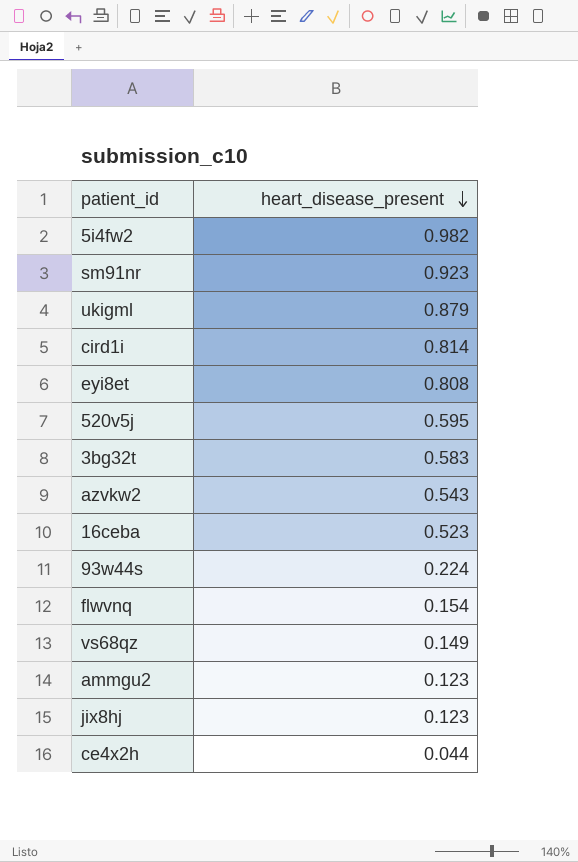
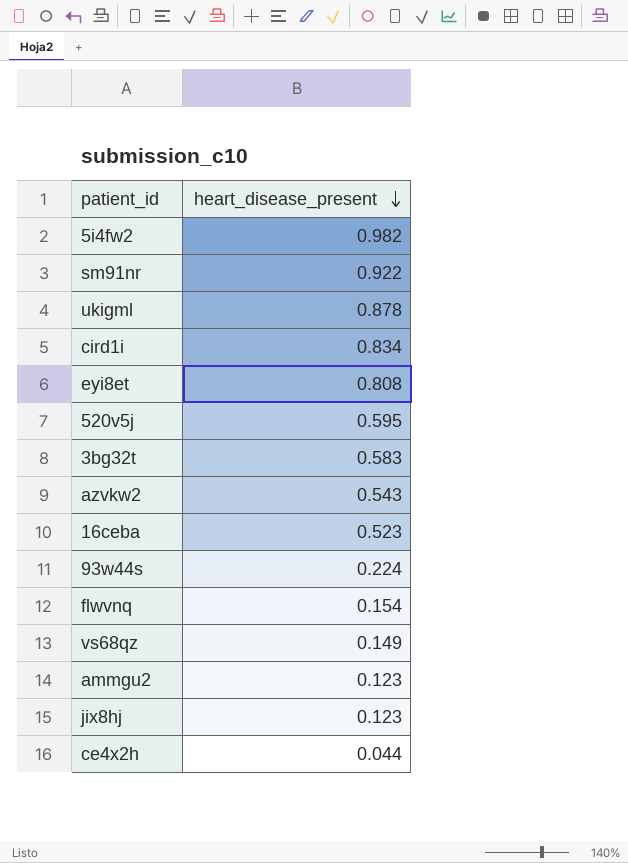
sm91nr | heart_disease_present: 0.923 -> 0.922
ukigml | heart_disease_present: 0.879 -> 0.878
cird1i | heart_disease_present: 0.814 -> 0.834

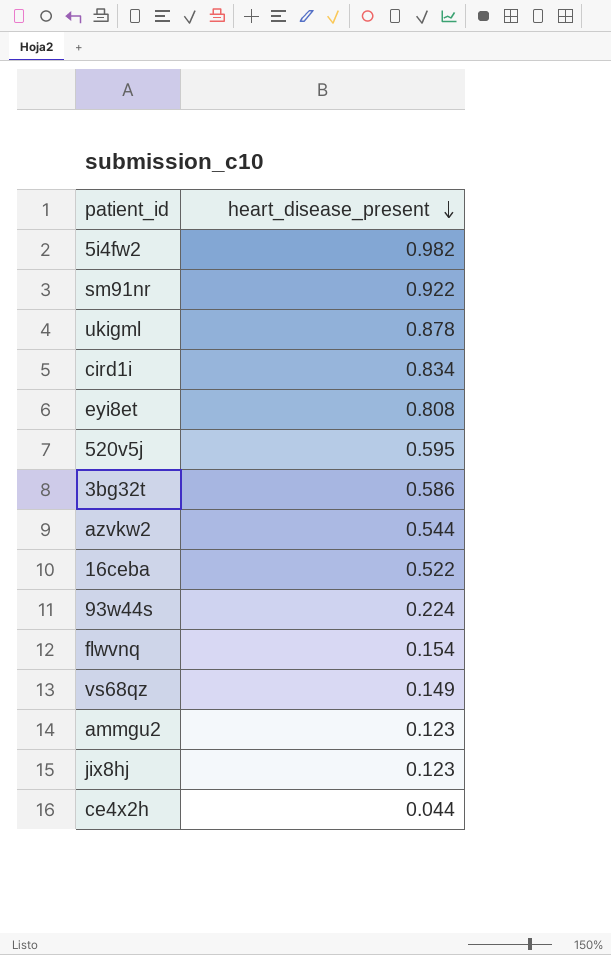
3bg32t | heart_disease_present: 0.583 -> 0.586
azvkw2 | heart_disease_present: 0.543 -> 0.544
16ceba | heart_disease_present: 0.523 -> 0.522

